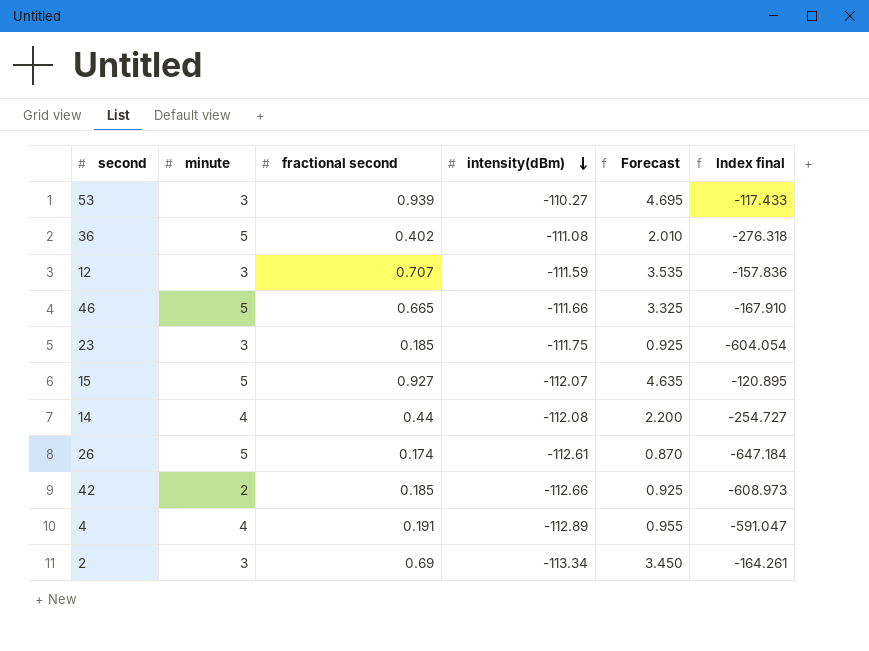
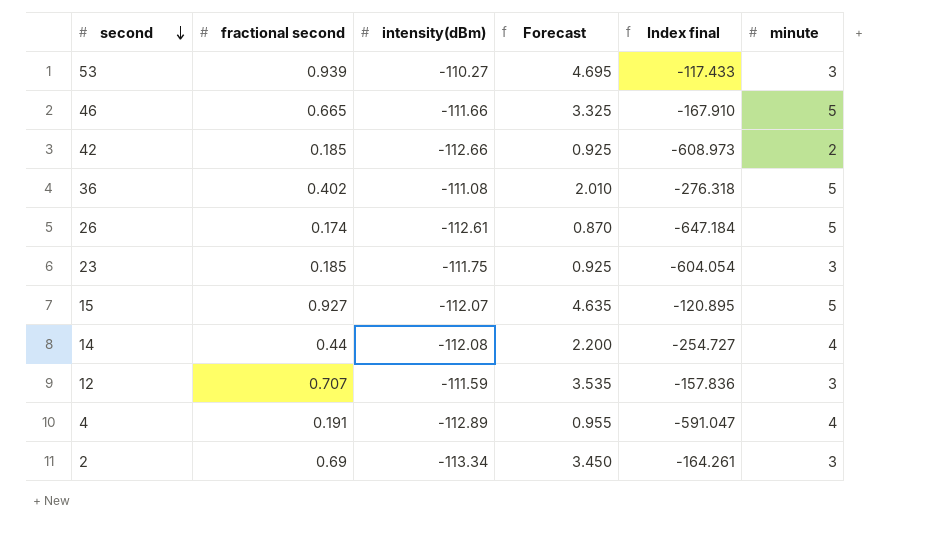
row order: intensity(dBm) descending -> second descending
column minute | position: 2 -> 6

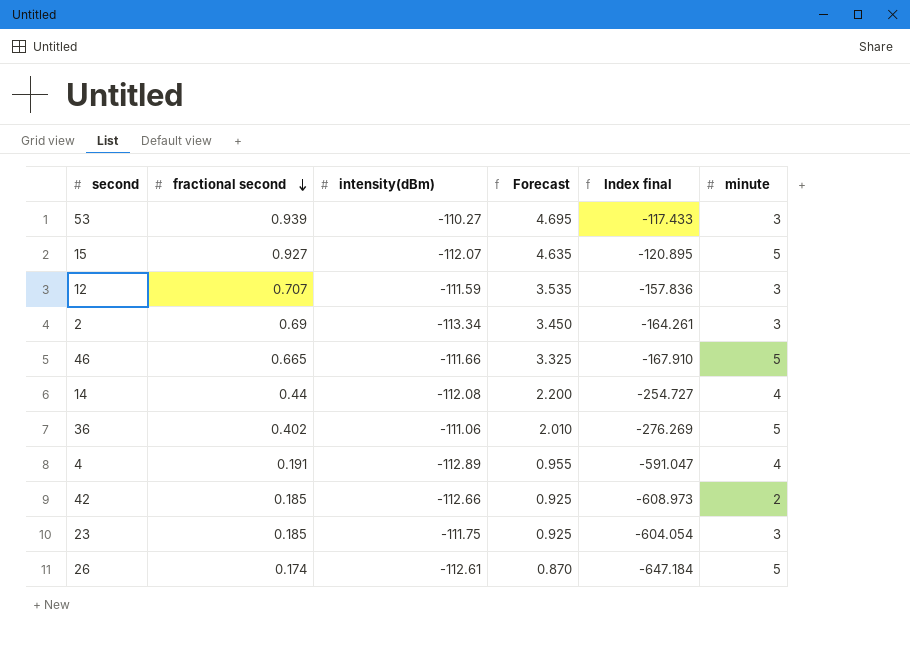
row order: second descending -> fractional second descending
36 | intensity(dBm): -111.08 -> -111.06
36 | Index final: -276.318 -> -276.269

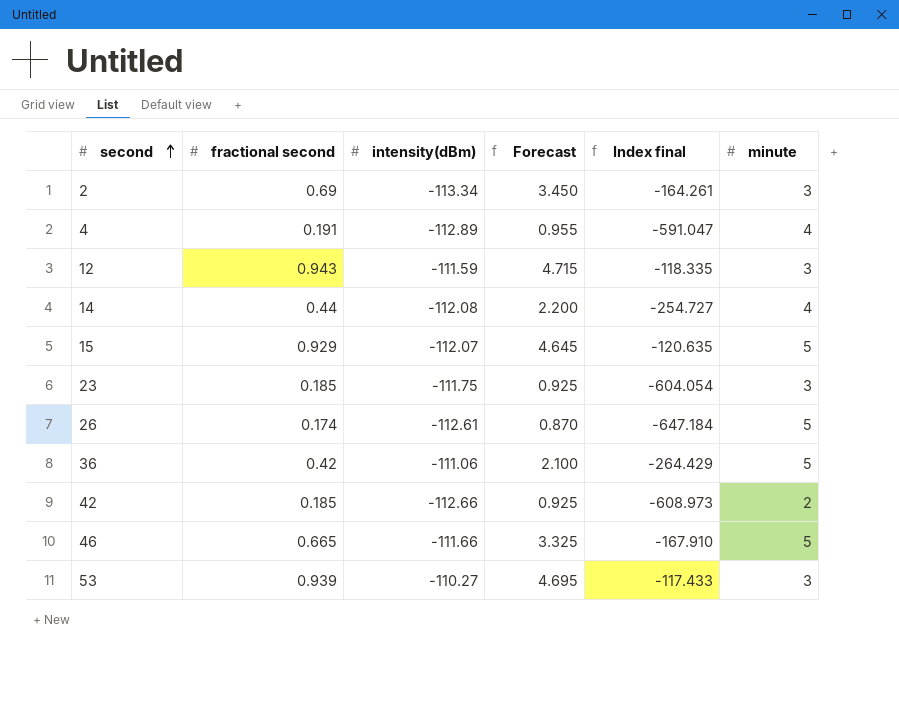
row order: fractional second descending -> second ascending
12 | fractional second: 0.707 -> 0.943
12 | Forecast: 3.535 -> 4.715
12 | Index final: -157.836 -> -118.335
15 | fractional second: 0.927 -> 0.929
15 | Forecast: 4.635 -> 4.645
15 | Index final: -120.895 -> -120.635
36 | fractional second: 0.402 -> 0.42
36 | Forecast: 2.010 -> 2.100
36 | Index final: -276.269 -> -264.429

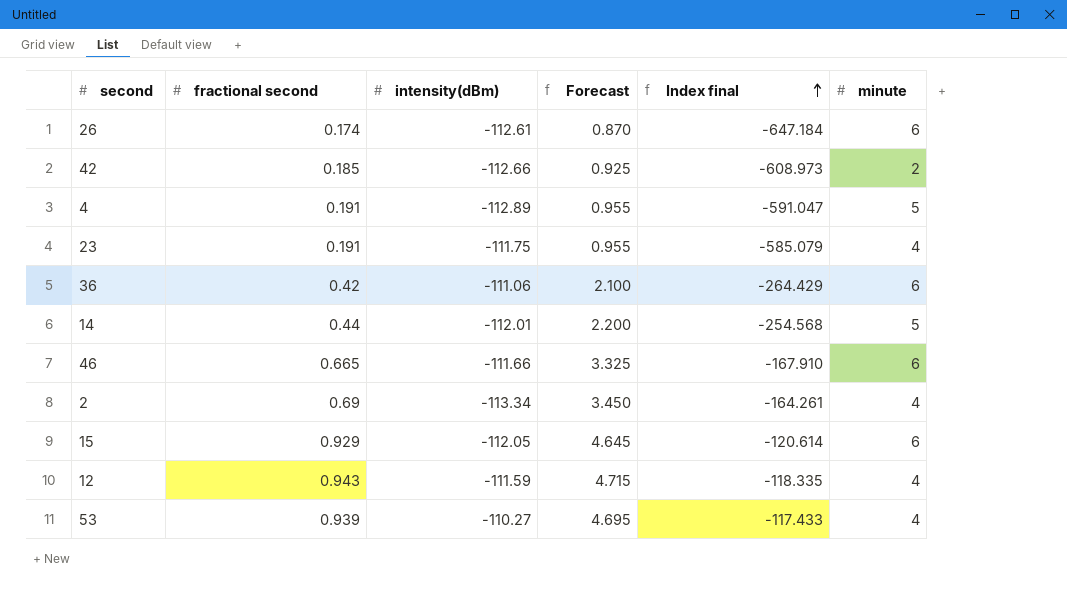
row order: second ascending -> Index final ascending
26 | minute: 5 -> 6
4 | minute: 4 -> 5
23 | fractional second: 0.185 -> 0.191
23 | Forecast: 0.925 -> 0.955
23 | Index final: -604.054 -> -585.079
23 | minute: 3 -> 4
36 | minute: 5 -> 6
14 | intensity(dBm): -112.08 -> -112.01
14 | Index final: -254.727 -> -254.568
14 | minute: 4 -> 5
46 | minute: 5 -> 6
2 | minute: 3 -> 4
15 | intensity(dBm): -112.07 -> -112.05
15 | Index final: -120.635 -> -120.614
15 | minute: 5 -> 6
12 | minute: 3 -> 4
53 | minute: 3 -> 4

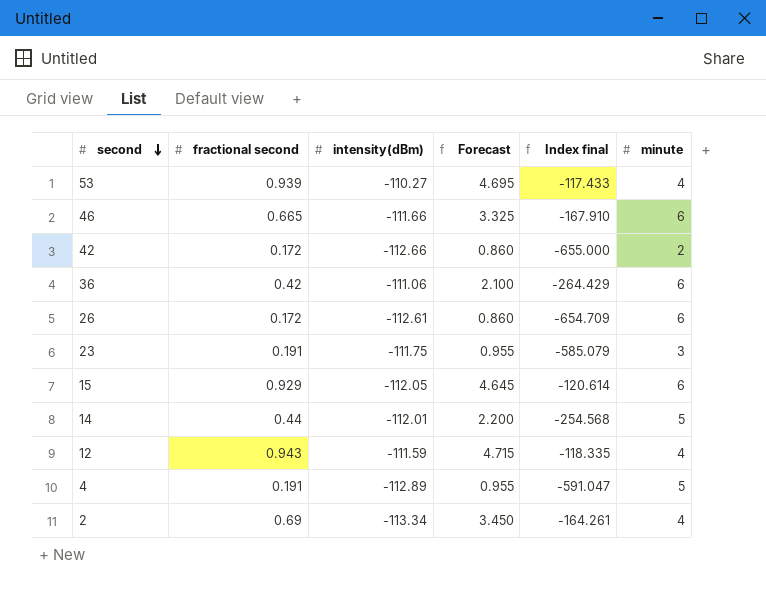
row order: Index final ascending -> second descending
42 | fractional second: 0.185 -> 0.172
42 | Forecast: 0.925 -> 0.860
42 | Index final: -608.973 -> -655.000
26 | fractional second: 0.174 -> 0.172
26 | Forecast: 0.870 -> 0.860
26 | Index final: -647.184 -> -654.709
23 | minute: 4 -> 3

